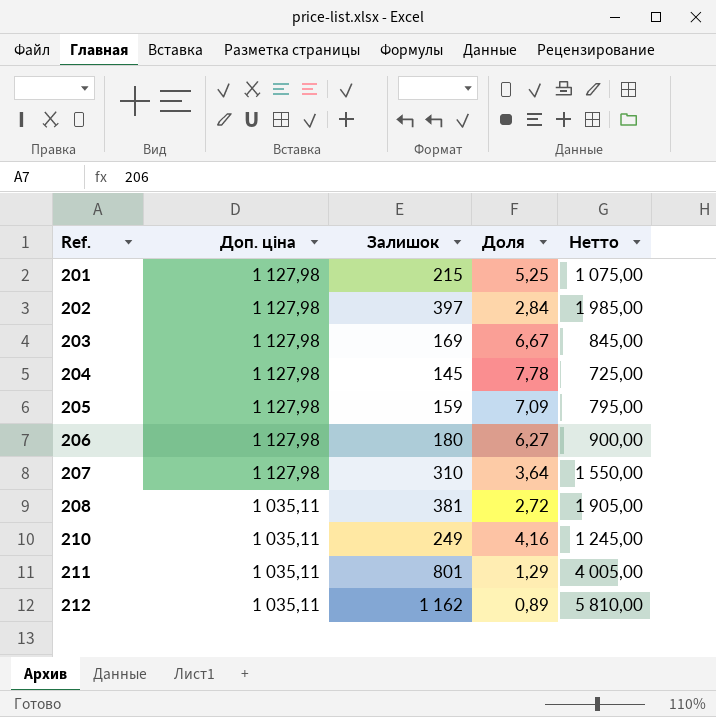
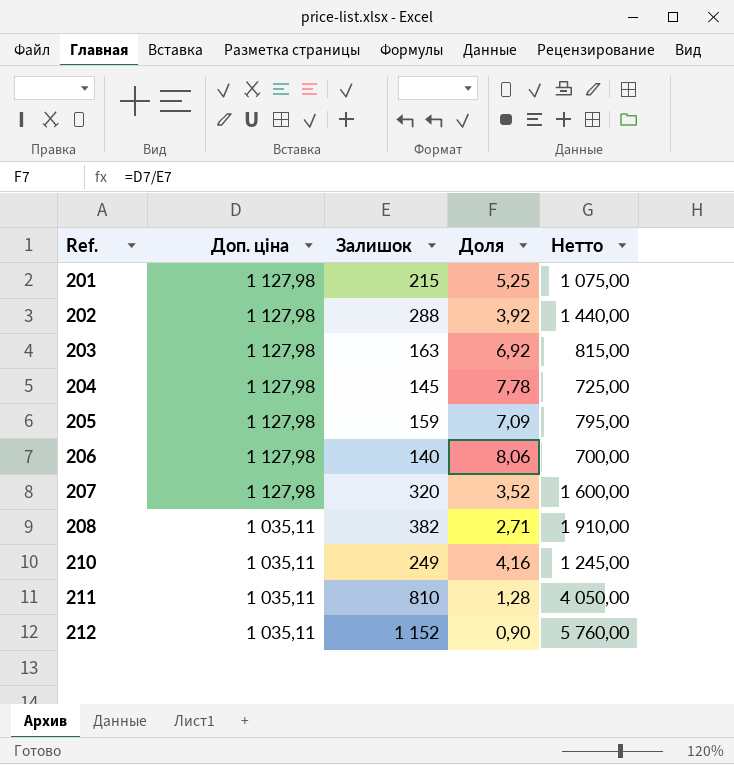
202 | Залишок: 397 -> 288
202 | Доля: 2,84 -> 3,92
202 | Нетто: 1 985,00 -> 1 440,00
203 | Залишок: 169 -> 163
203 | Доля: 6,67 -> 6,92
203 | Нетто: 845,00 -> 815,00
206 | Залишок: 180 -> 140
206 | Доля: 6,27 -> 8,06
206 | Нетто: 900,00 -> 700,00
207 | Залишок: 310 -> 320
207 | Доля: 3,64 -> 3,52
207 | Нетто: 1 550,00 -> 1 600,00
208 | Залишок: 381 -> 382
208 | Доля: 2,72 -> 2,71
208 | Нетто: 1 905,00 -> 1 910,00
211 | Залишок: 801 -> 810
211 | Доля: 1,29 -> 1,28
211 | Нетто: 4 005,00 -> 4 050,00
212 | Залишок: 1 162 -> 1 152
212 | Доля: 0,89 -> 0,90
212 | Нетто: 5 810,00 -> 5 760,00

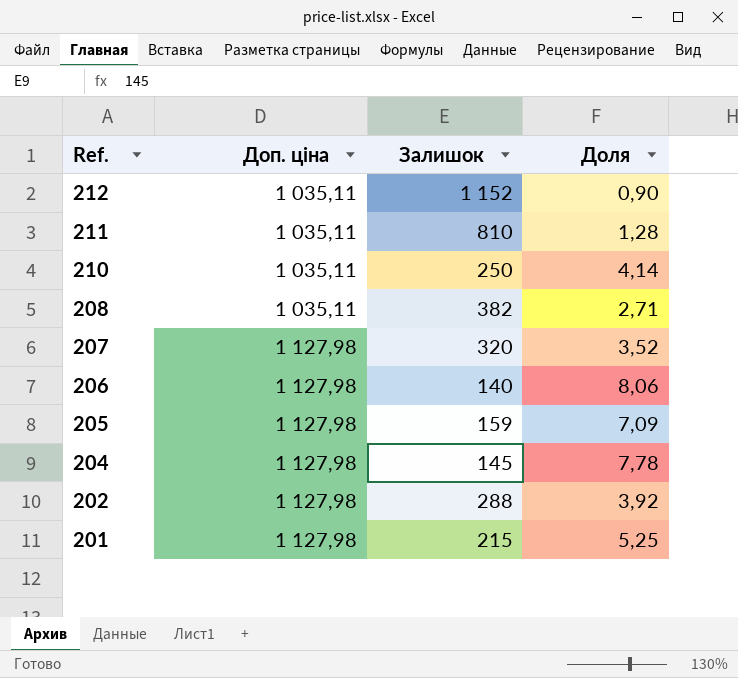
row order: Ref. ascending -> Ref. descending
column Нетто | formula: [Залишок] * 5 -> none
row 203: 1 127,98 | 163 | 6,92 | 815,00 -> none
210 | Залишок: 249 -> 250
210 | Доля: 4,16 -> 4,14

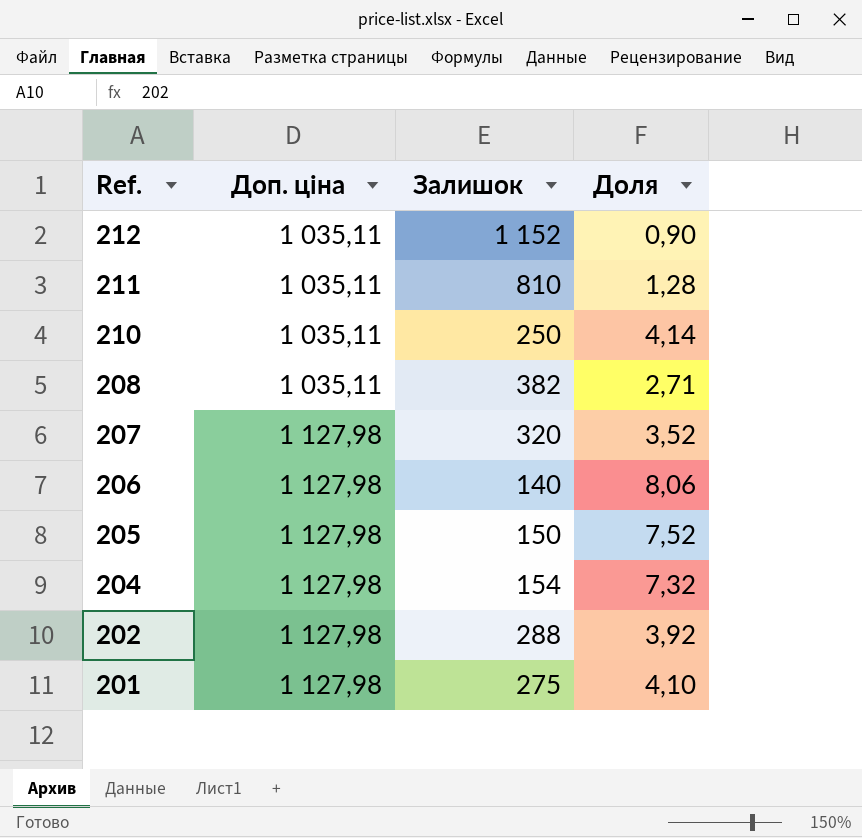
205 | Залишок: 159 -> 150
205 | Доля: 7,09 -> 7,52
204 | Залишок: 145 -> 154
204 | Доля: 7,78 -> 7,32
201 | Залишок: 215 -> 275
201 | Доля: 5,25 -> 4,10

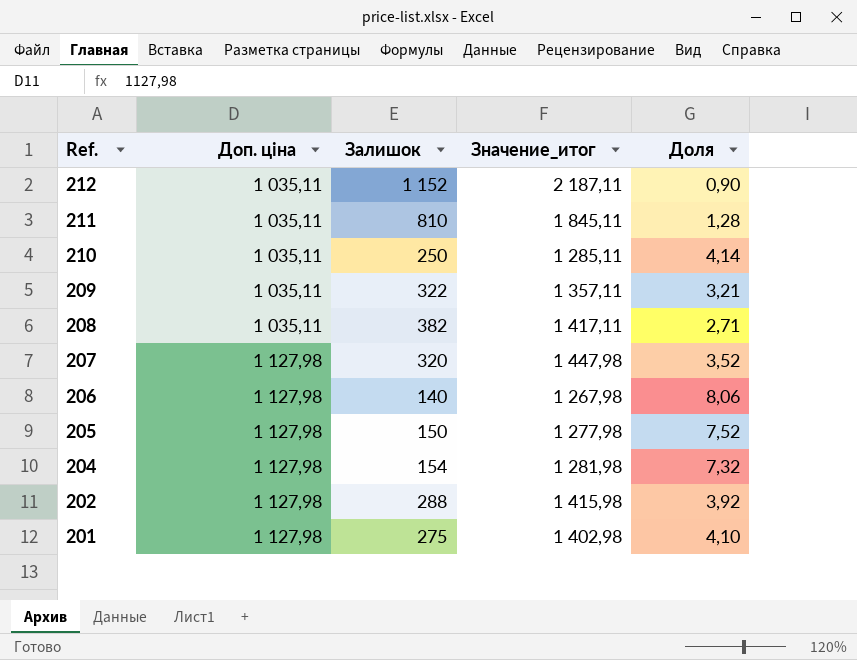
column Значение_итог | formula: none -> [Доп. ціна] + [Залишок]
row 209: none -> 1 035,11 | 322 | 1 357,11 | 3,21

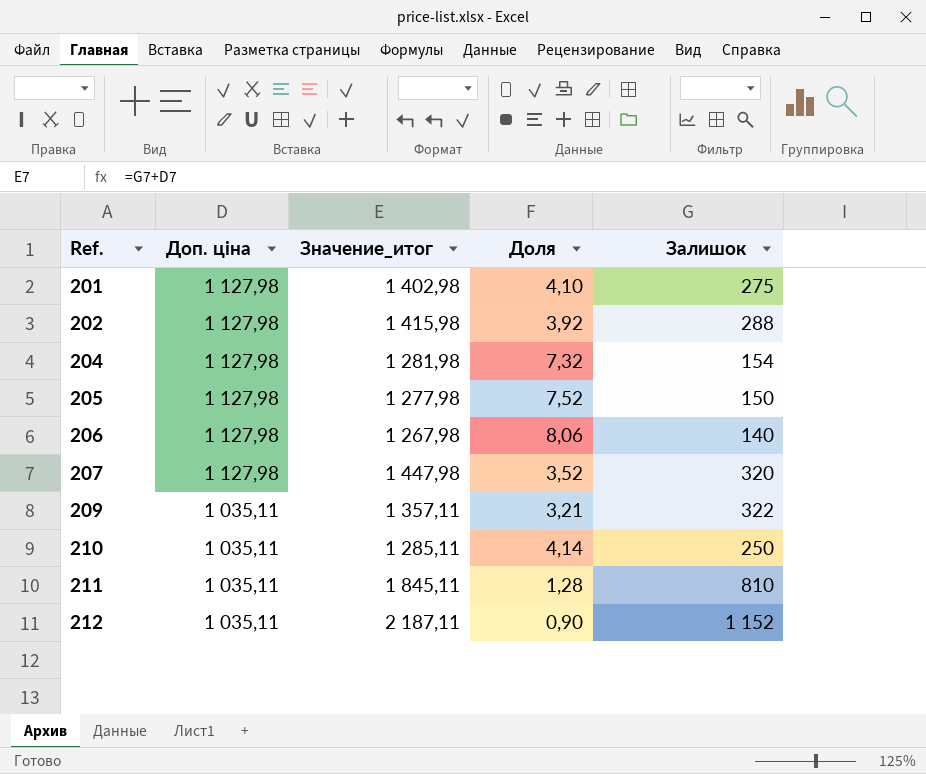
row order: Ref. descending -> Ref. ascending
column Залишок | position: 3 -> 5
row 208: 1 035,11 | 382 | 1 417,11 | 2,71 -> none

